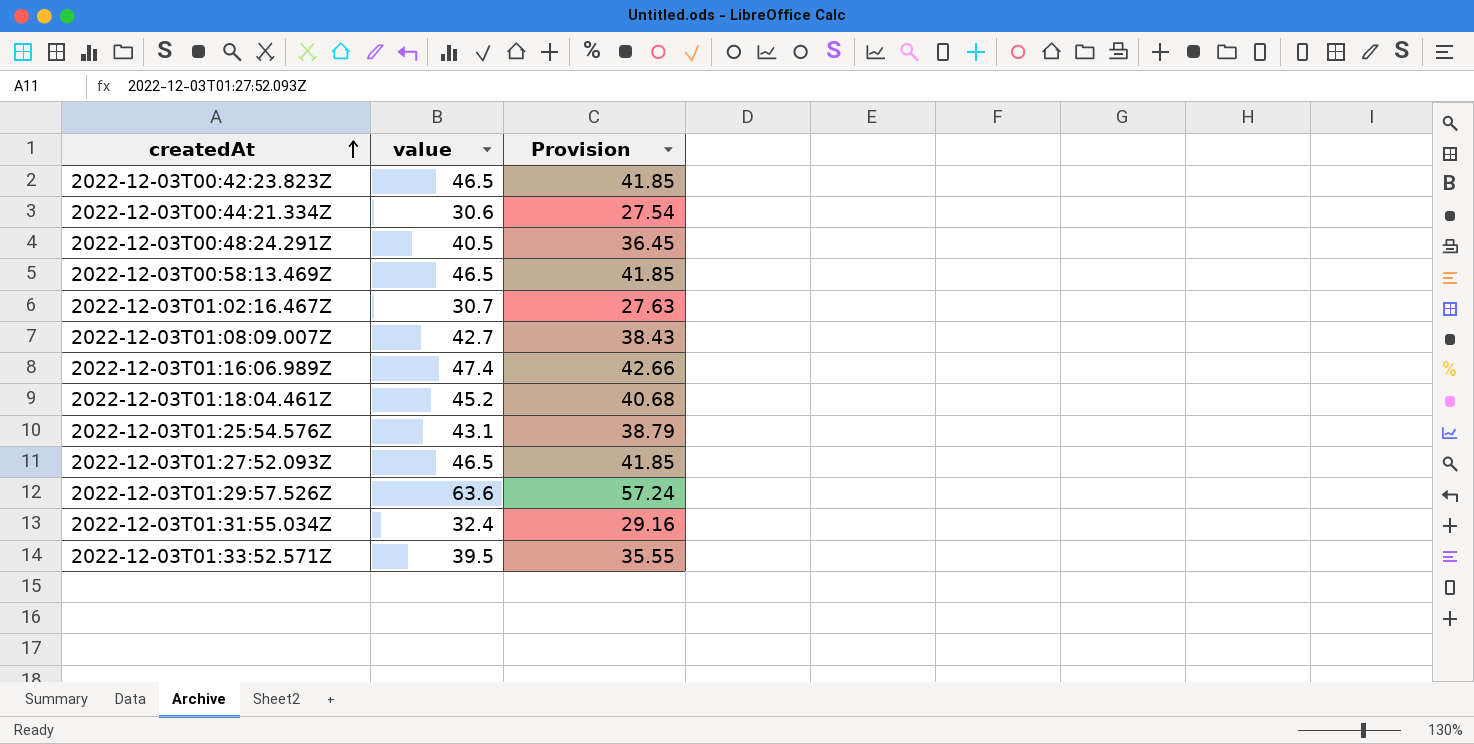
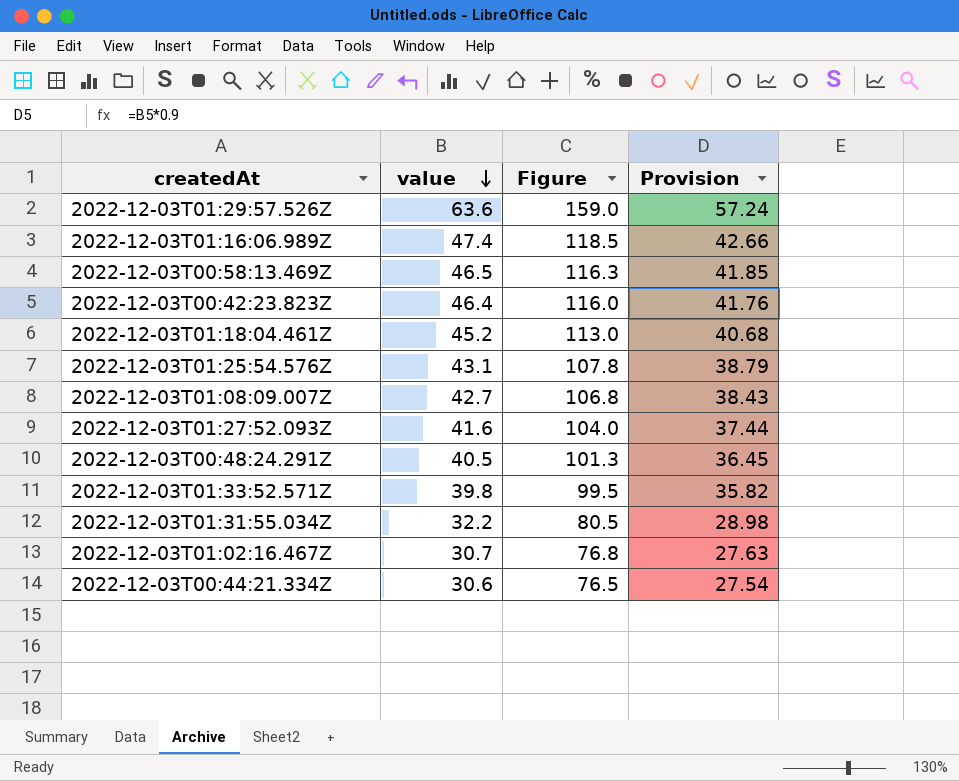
row order: createdAt ascending -> value descending
column Figure | formula: none -> [value] * 2.5
2022-12-03T00:42:23.823Z | value: 46.5 -> 46.4
2022-12-03T00:42:23.823Z | Provision: 41.85 -> 41.76
2022-12-03T01:27:52.093Z | value: 46.5 -> 41.6
2022-12-03T01:27:52.093Z | Provision: 41.85 -> 37.44
2022-12-03T01:33:52.571Z | value: 39.5 -> 39.8
2022-12-03T01:33:52.571Z | Provision: 35.55 -> 35.82
2022-12-03T01:31:55.034Z | value: 32.4 -> 32.2
2022-12-03T01:31:55.034Z | Provision: 29.16 -> 28.98

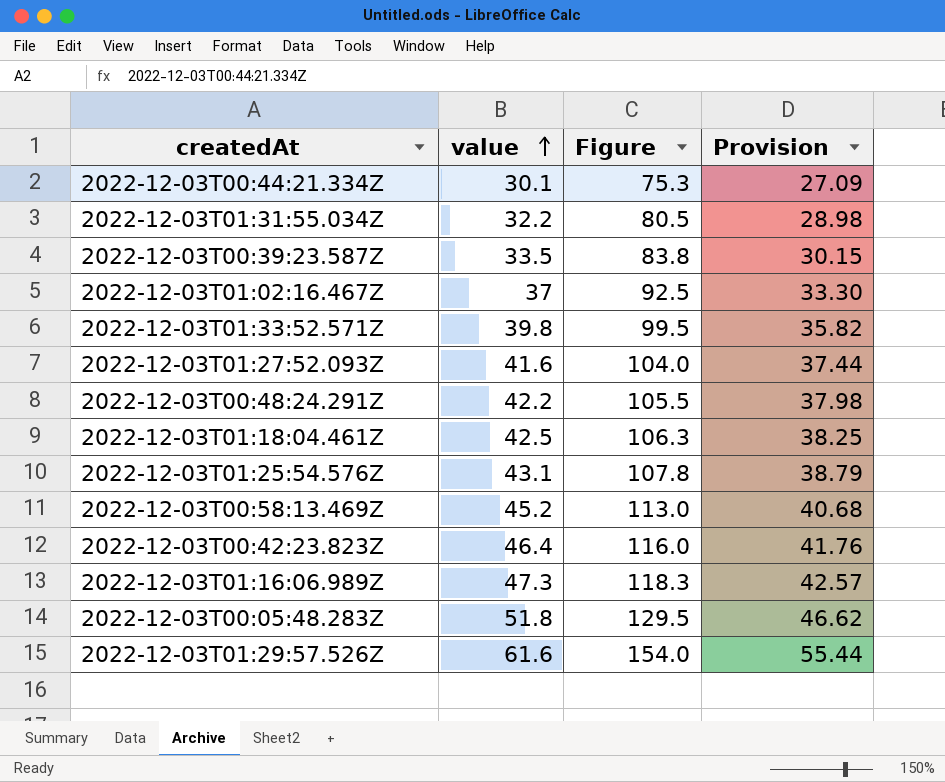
row order: value descending -> value ascending
row 2022-12-03T01:08:09.007Z: 42.7 | 106.8 | 38.43 -> none
2022-12-03T00:44:21.334Z | value: 30.6 -> 30.1
2022-12-03T00:44:21.334Z | Figure: 76.5 -> 75.3
2022-12-03T00:44:21.334Z | Provision: 27.54 -> 27.09
row 2022-12-03T00:39:23.587Z: none -> 33.5 | 83.8 | 30.15
2022-12-03T01:02:16.467Z | value: 30.7 -> 37
2022-12-03T01:02:16.467Z | Figure: 76.8 -> 92.5
2022-12-03T01:02:16.467Z | Provision: 27.63 -> 33.30
2022-12-03T00:48:24.291Z | value: 40.5 -> 42.2
2022-12-03T00:48:24.291Z | Figure: 101.3 -> 105.5
2022-12-03T00:48:24.291Z | Provision: 36.45 -> 37.98
2022-12-03T01:18:04.461Z | value: 45.2 -> 42.5
2022-12-03T01:18:04.461Z | Figure: 113.0 -> 106.3
2022-12-03T01:18:04.461Z | Provision: 40.68 -> 38.25
2022-12-03T00:58:13.469Z | value: 46.5 -> 45.2
2022-12-03T00:58:13.469Z | Figure: 116.3 -> 113.0
2022-12-03T00:58:13.469Z | Provision: 41.85 -> 40.68
2022-12-03T01:16:06.989Z | value: 47.4 -> 47.3
2022-12-03T01:16:06.989Z | Figure: 118.5 -> 118.3
2022-12-03T01:16:06.989Z | Provision: 42.66 -> 42.57
row 2022-12-03T00:05:48.283Z: none -> 51.8 | 129.5 | 46.62
2022-12-03T01:29:57.526Z | value: 63.6 -> 61.6
2022-12-03T01:29:57.526Z | Figure: 159.0 -> 154.0
2022-12-03T01:29:57.526Z | Provision: 57.24 -> 55.44

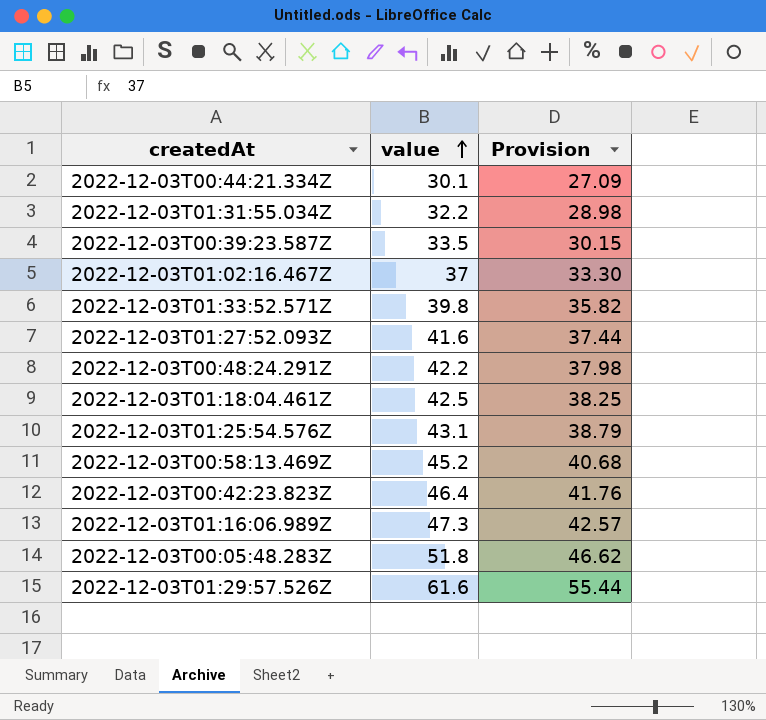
column Figure | formula: [value] * 2.5 -> none

